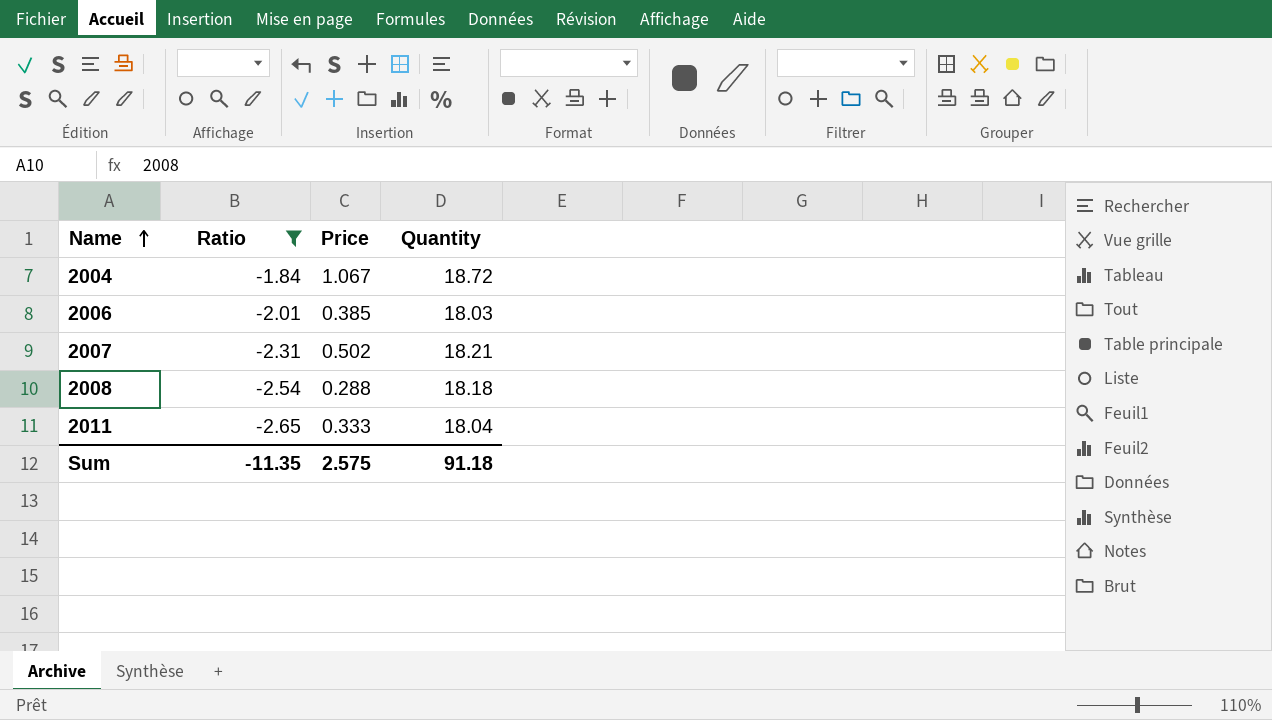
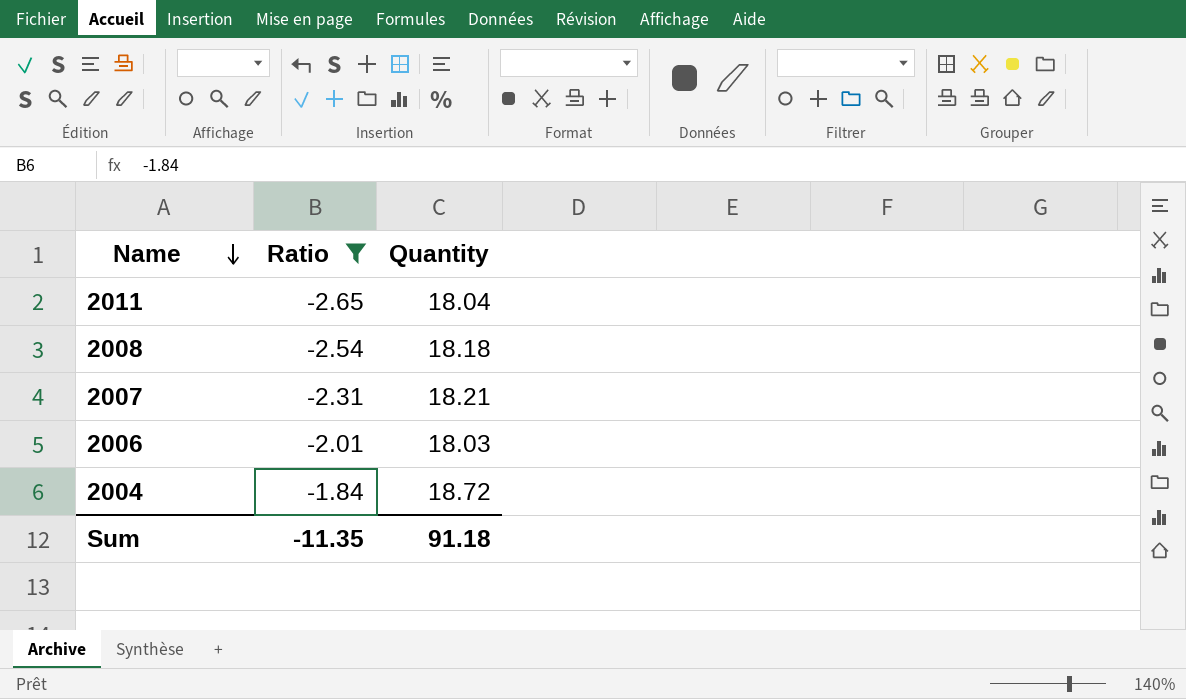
row order: Name ascending -> Name descending
column Price | position: 3 -> none

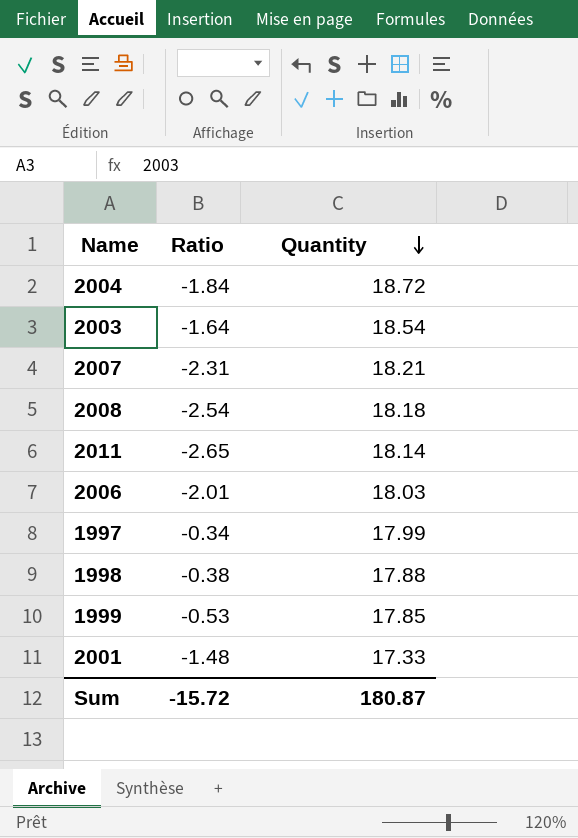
filter: Ratio <= -1.84 -> none
row order: Name descending -> Quantity descending
2011 | Quantity: 18.04 -> 18.14
Sum | Ratio: -11.35 -> -15.72
Sum | Quantity: 91.18 -> 180.87

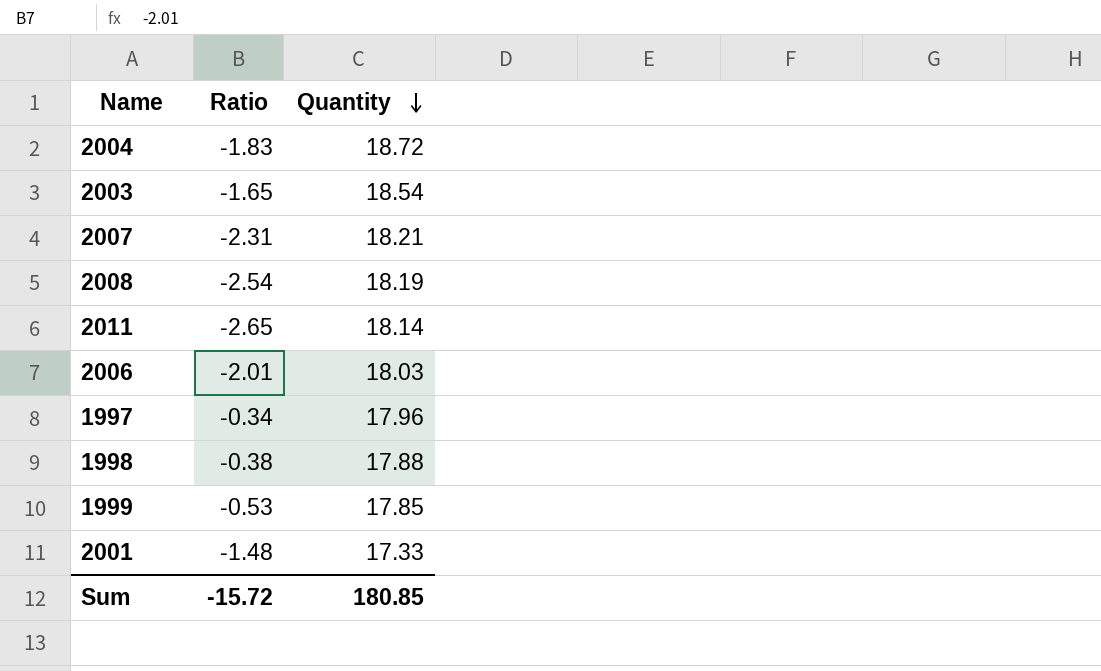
2004 | Ratio: -1.84 -> -1.83
2003 | Ratio: -1.64 -> -1.65
2008 | Quantity: 18.18 -> 18.19
1997 | Quantity: 17.99 -> 17.96
Sum | Quantity: 180.87 -> 180.85

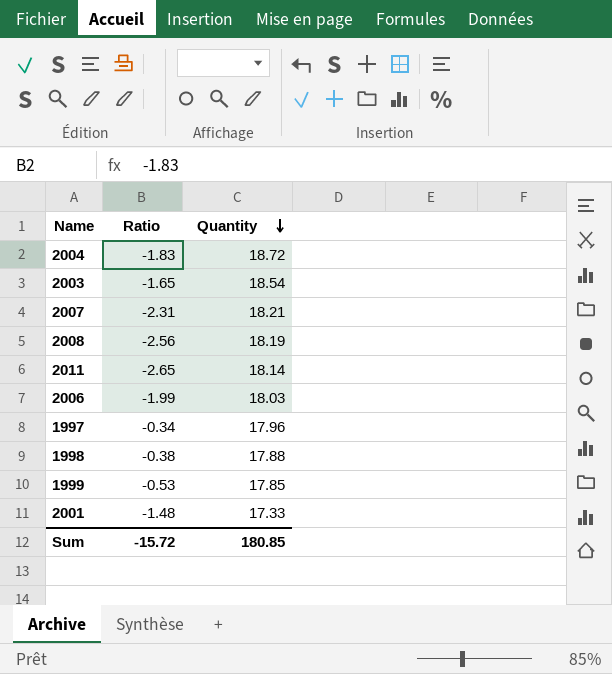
2008 | Ratio: -2.54 -> -2.56
2006 | Ratio: -2.01 -> -1.99

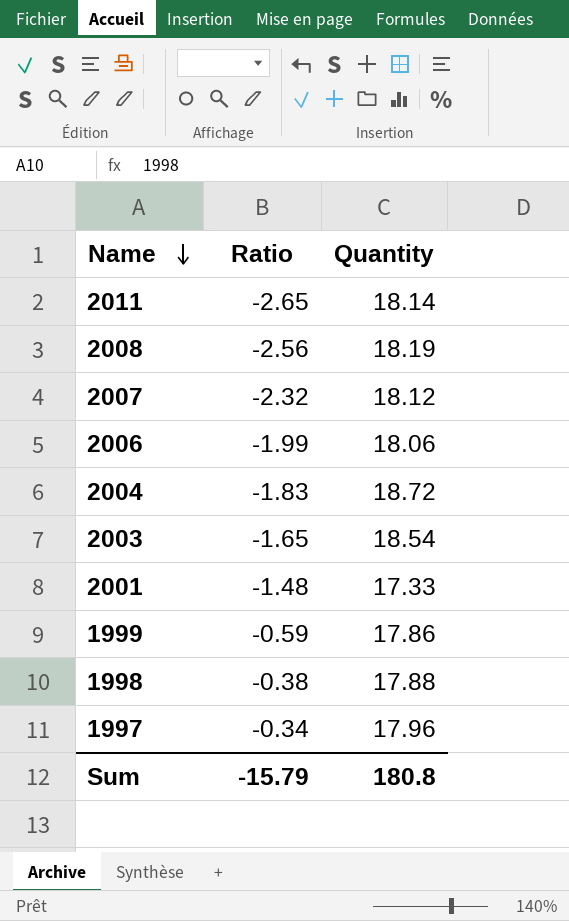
row order: Quantity descending -> Name descending
2007 | Ratio: -2.31 -> -2.32
2007 | Quantity: 18.21 -> 18.12
2006 | Quantity: 18.03 -> 18.06
1999 | Ratio: -0.53 -> -0.59
1999 | Quantity: 17.85 -> 17.86
Sum | Ratio: -15.72 -> -15.79
Sum | Quantity: 180.85 -> 180.8

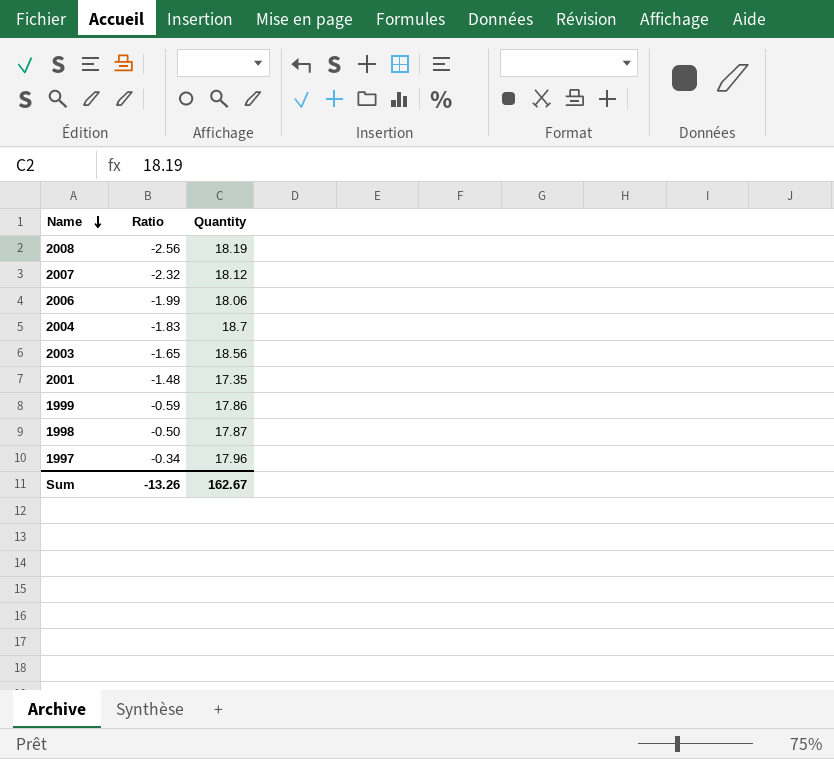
row 2011: -2.65 | 18.14 -> none
2004 | Quantity: 18.72 -> 18.7
2003 | Quantity: 18.54 -> 18.56
2001 | Quantity: 17.33 -> 17.35
1998 | Ratio: -0.38 -> -0.50
1998 | Quantity: 17.88 -> 17.87
Sum | Ratio: -15.79 -> -13.26
Sum | Quantity: 180.8 -> 162.67

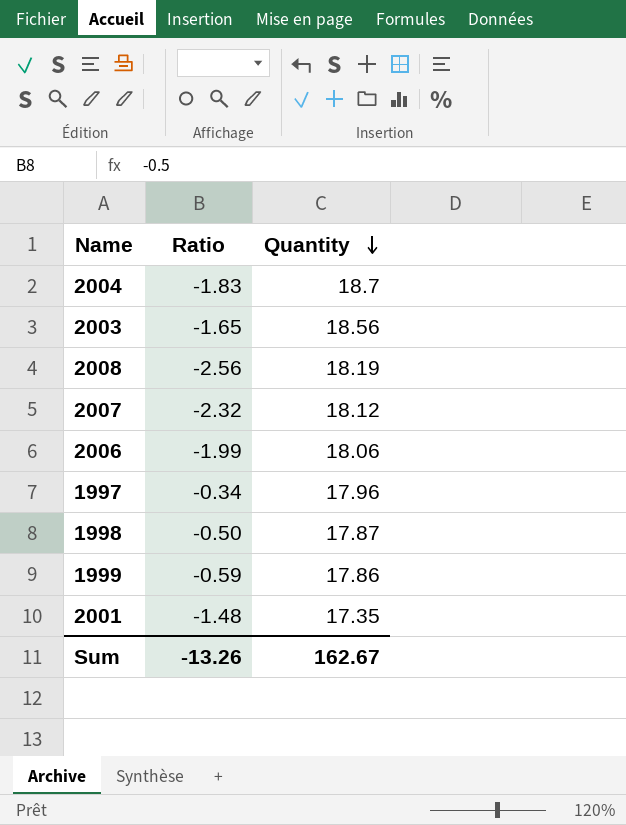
row order: Name descending -> Quantity descending

